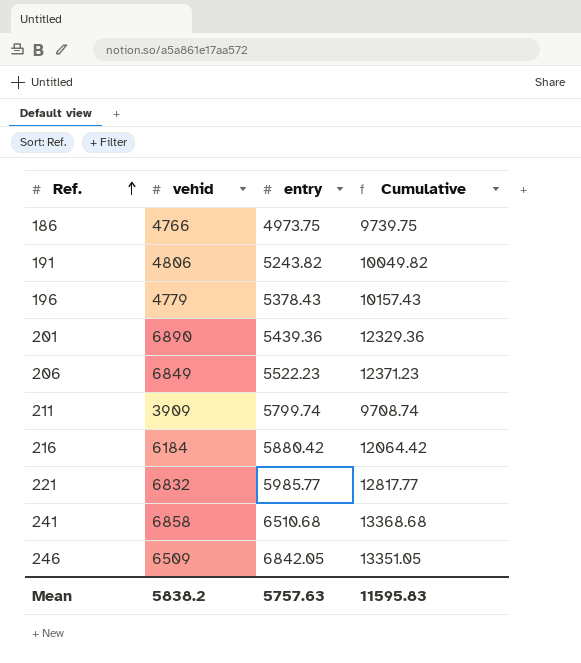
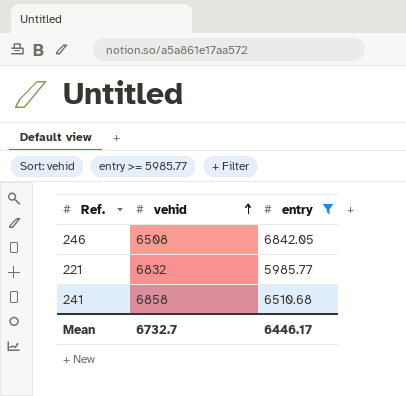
filter: none -> entry >= 5985.77
row order: Ref. ascending -> vehid ascending
column Cumulative | formula: [vehid] + [entry] -> none
246 | vehid: 6509 -> 6508
Mean | vehid: 5838.2 -> 6732.7
Mean | entry: 5757.63 -> 6446.17

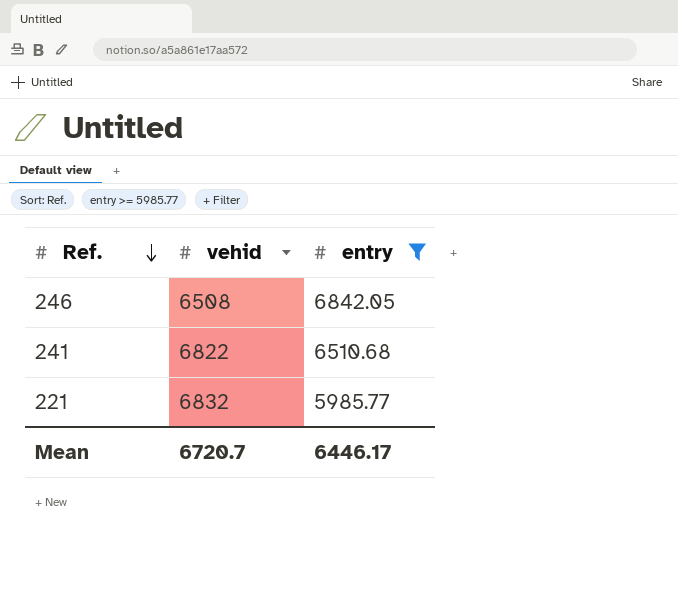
row order: vehid ascending -> Ref. descending
241 | vehid: 6858 -> 6822
Mean | vehid: 6732.7 -> 6720.7

